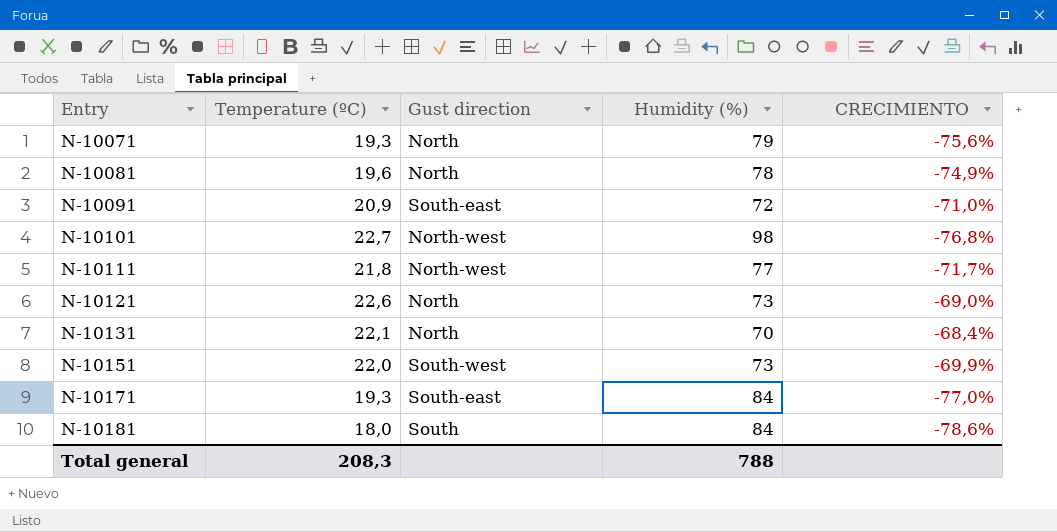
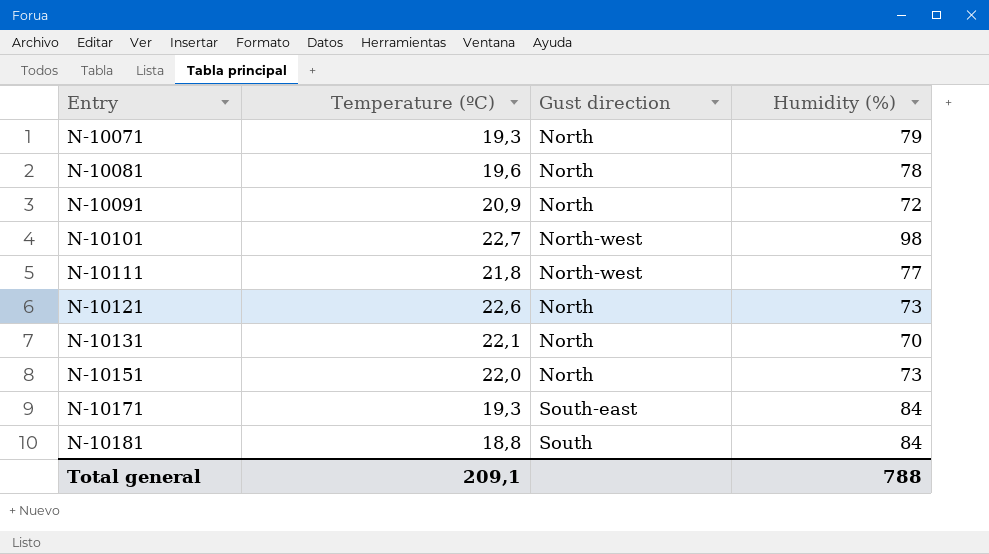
column CRECIMIENTO | formula: ([Temperature (ºC)] - [Humidity (%)]) / [Humidity (%)] -> none
N-10091 | Gust direction: South-east -> North
N-10151 | Gust direction: South-west -> North
N-10181 | Temperature (ºC): 18,0 -> 18,8
Total general | Temperature (ºC): 208,3 -> 209,1

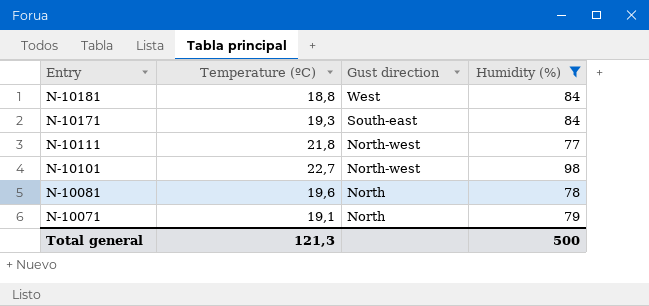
filter: none -> Humidity (%) >= 77
row order: Entry ascending -> Entry descending
N-10181 | Gust direction: South -> West
N-10071 | Temperature (ºC): 19,3 -> 19,1
Total general | Temperature (ºC): 209,1 -> 121,3
Total general | Humidity (%): 788 -> 500

